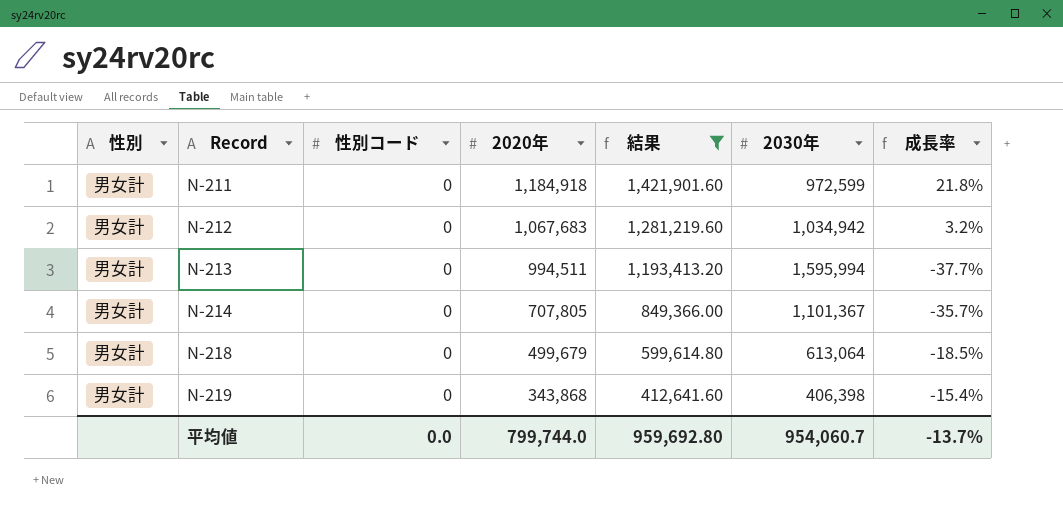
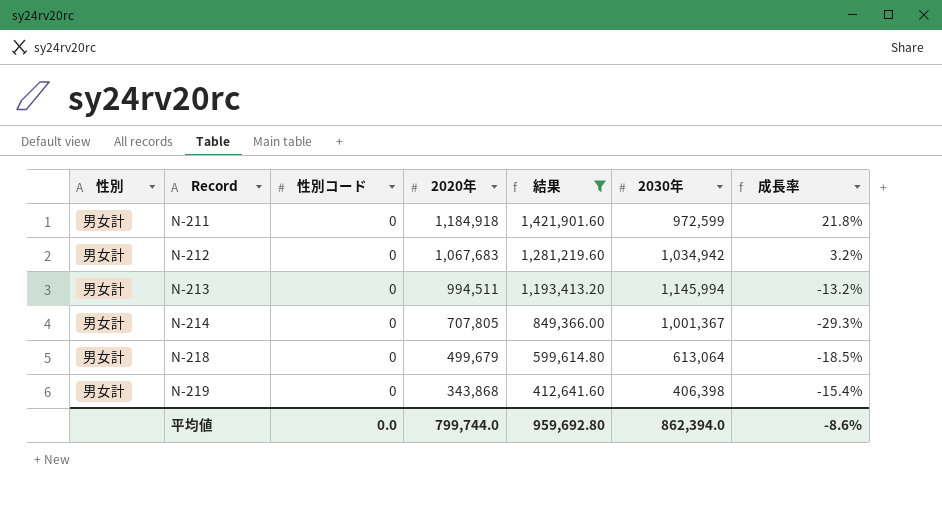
N-213 | 2030年: 1,595,994 -> 1,145,994
N-213 | 成長率: -37.7% -> -13.2%
N-214 | 2030年: 1,101,367 -> 1,001,367
N-214 | 成長率: -35.7% -> -29.3%
平均値 | 2030年: 954,060.7 -> 862,394.0
平均値 | 成長率: -13.7% -> -8.6%

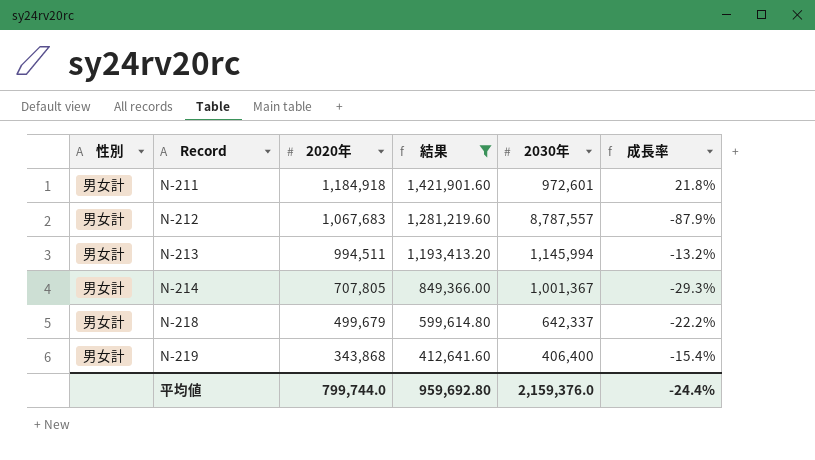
column 性別コード | position: 3 -> none
N-211 | 2030年: 972,599 -> 972,601
N-212 | 2030年: 1,034,942 -> 8,787,557
N-212 | 成長率: 3.2% -> -87.9%
N-218 | 2030年: 613,064 -> 642,337
N-218 | 成長率: -18.5% -> -22.2%
N-219 | 2030年: 406,398 -> 406,400
平均値 | 2030年: 862,394.0 -> 2,159,376.0
平均値 | 成長率: -8.6% -> -24.4%

